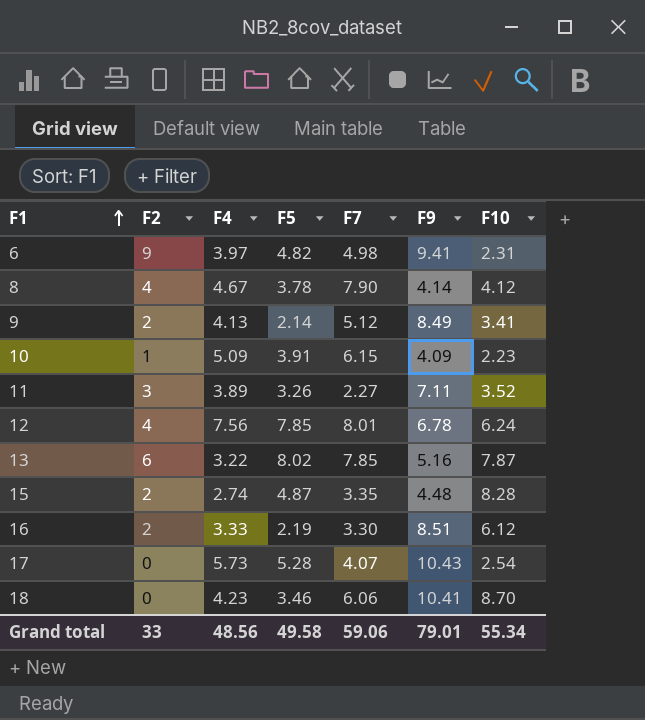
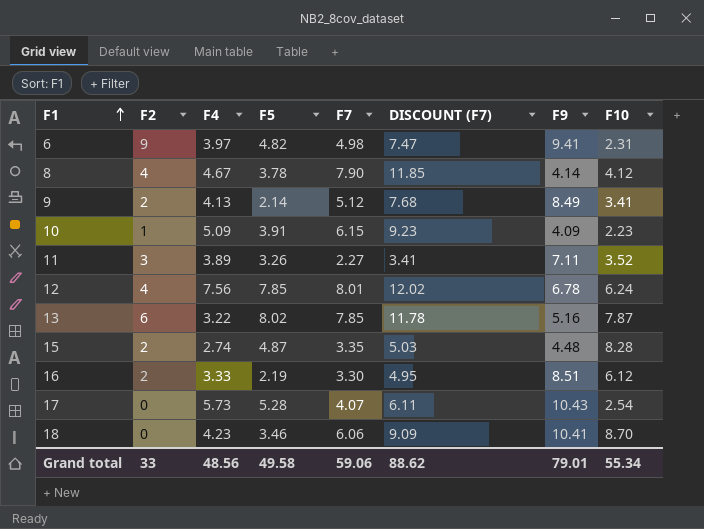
column DISCOUNT (F7) | formula: none -> [F7] * 1.5

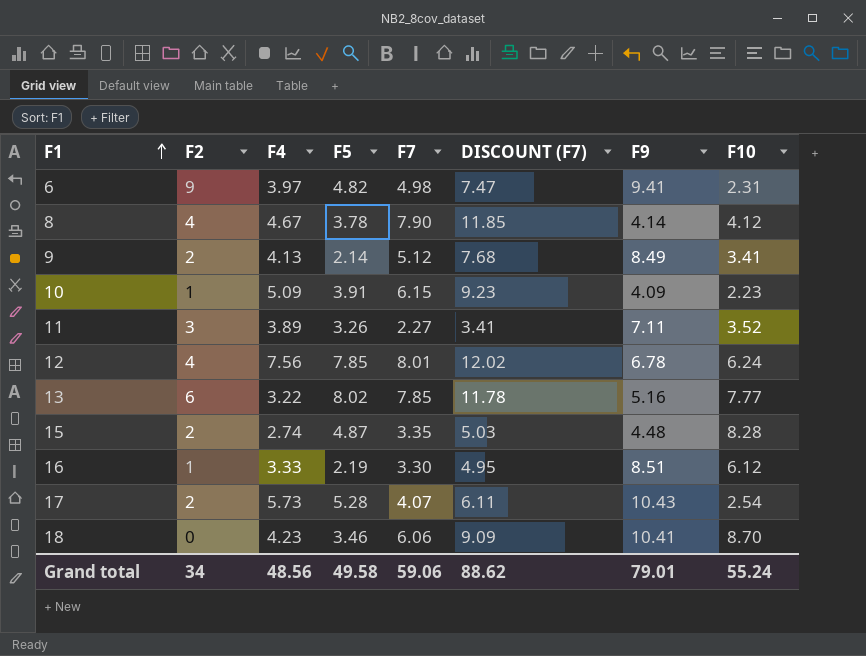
13 | F10: 7.87 -> 7.77
16 | F2: 2 -> 1
17 | F2: 0 -> 2
Grand total | F2: 33 -> 34
Grand total | F10: 55.34 -> 55.24

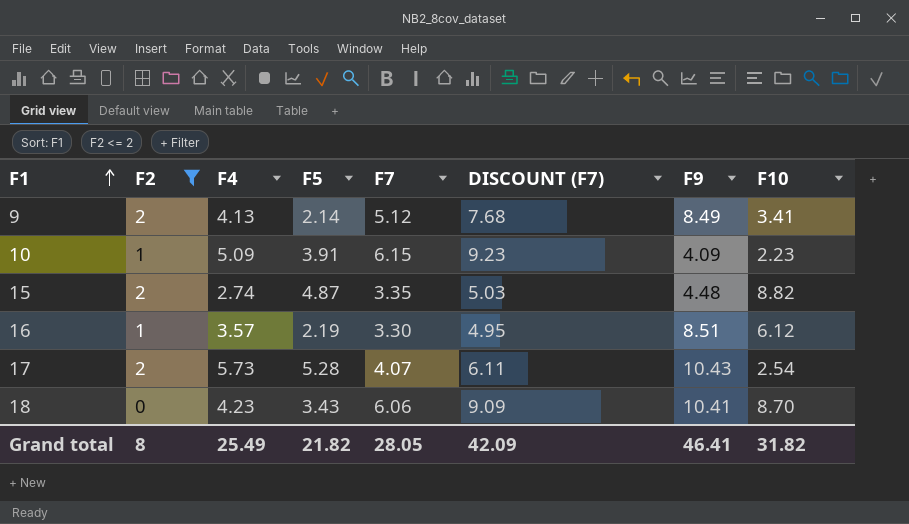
filter: none -> F2 <= 2
15 | F10: 8.28 -> 8.82
16 | F4: 3.33 -> 3.57
18 | F5: 3.46 -> 3.43
Grand total | F2: 34 -> 8
Grand total | F4: 48.56 -> 25.49
Grand total | F5: 49.58 -> 21.82
Grand total | F7: 59.06 -> 28.05
Grand total | DISCOUNT (F7): 88.62 -> 42.09
Grand total | F9: 79.01 -> 46.41
Grand total | F10: 55.24 -> 31.82

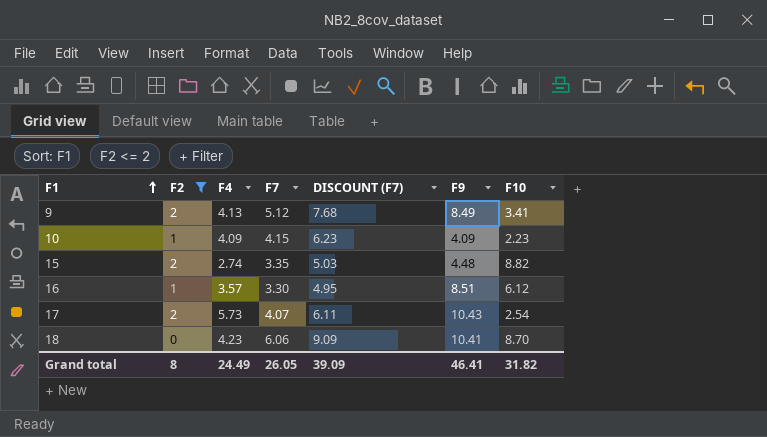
column F5 | position: 4 -> none
10 | F4: 5.09 -> 4.09
10 | F7: 6.15 -> 4.15
10 | DISCOUNT (F7): 9.23 -> 6.23
Grand total | F4: 25.49 -> 24.49
Grand total | F7: 28.05 -> 26.05
Grand total | DISCOUNT (F7): 42.09 -> 39.09

